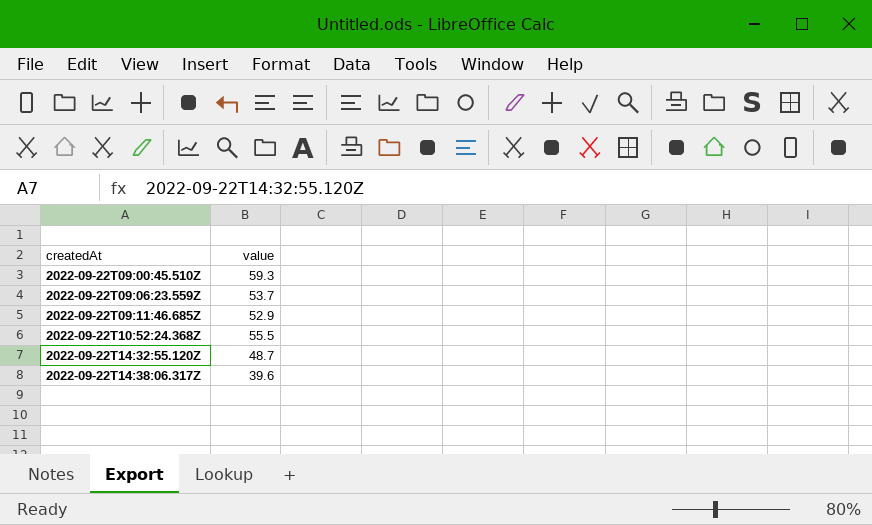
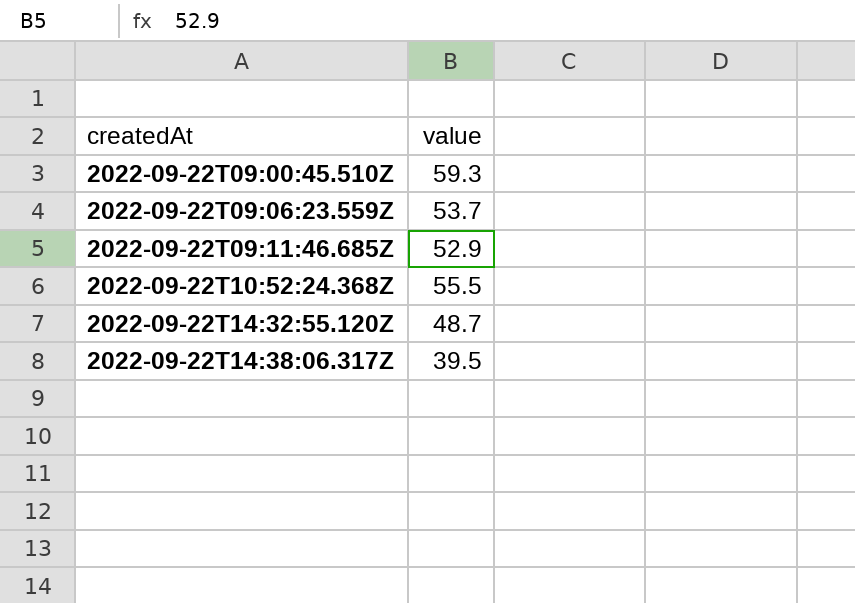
2022-09-22T14:38:06.317Z | value: 39.6 -> 39.5

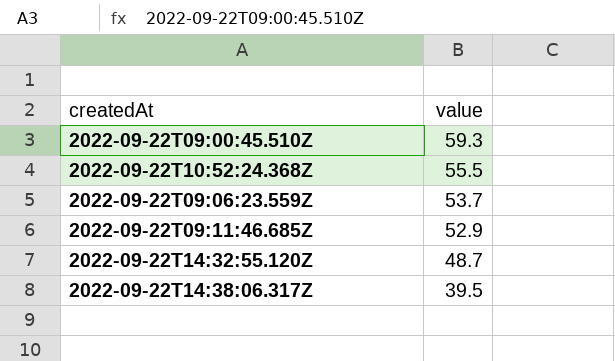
row order: createdAt ascending -> value descending

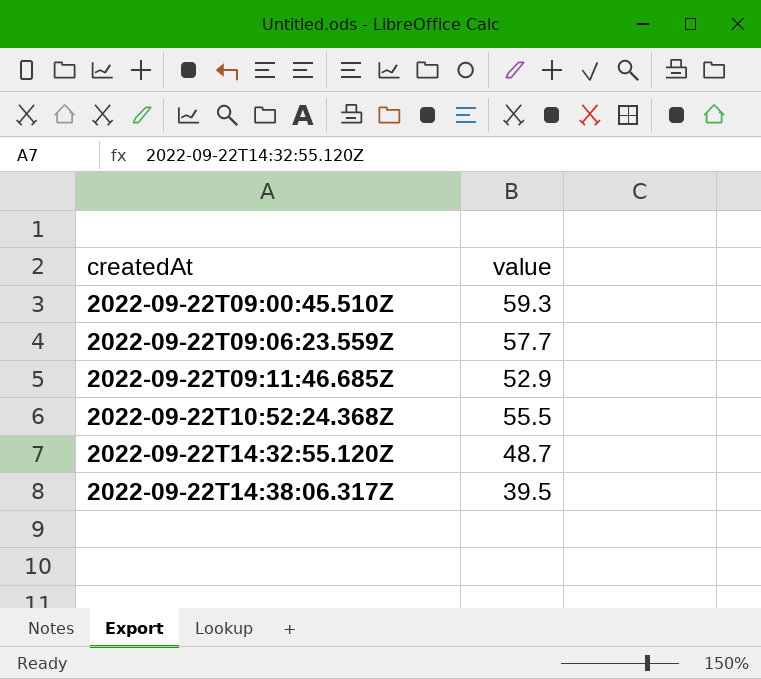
row order: value descending -> createdAt ascending
2022-09-22T09:06:23.559Z | value: 53.7 -> 57.7

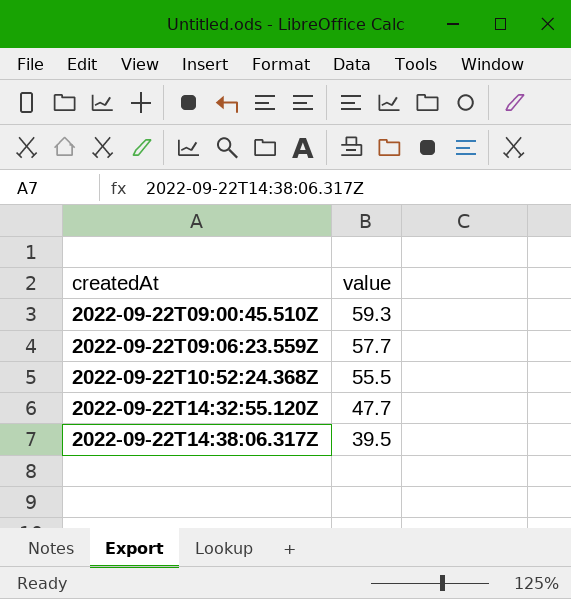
row 2022-09-22T09:11:46.685Z: 52.9 -> none
2022-09-22T14:32:55.120Z | value: 48.7 -> 47.7

